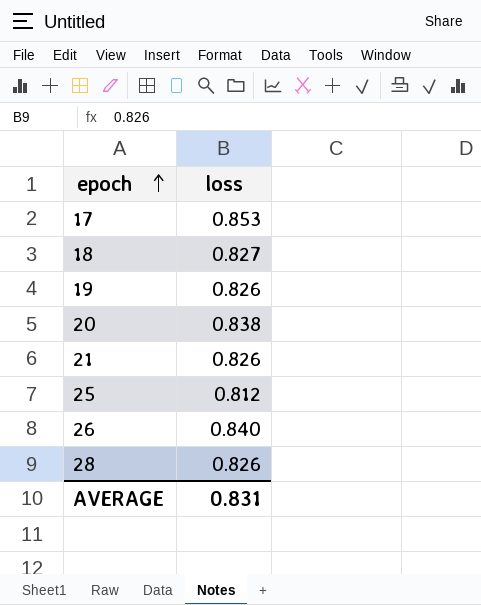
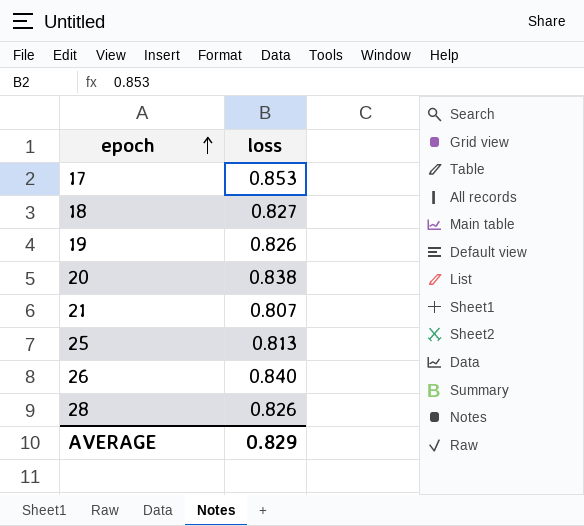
21 | loss: 0.826 -> 0.807
25 | loss: 0.812 -> 0.813
AVERAGE | loss: 0.831 -> 0.829

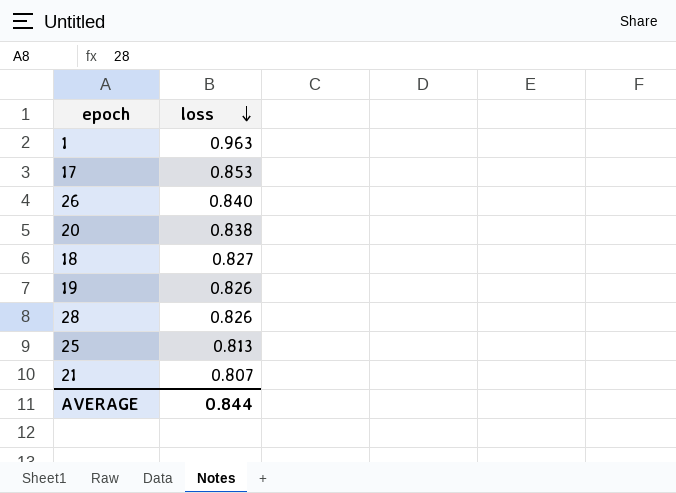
row order: epoch ascending -> loss descending
row 1: none -> 0.963
AVERAGE | loss: 0.829 -> 0.844

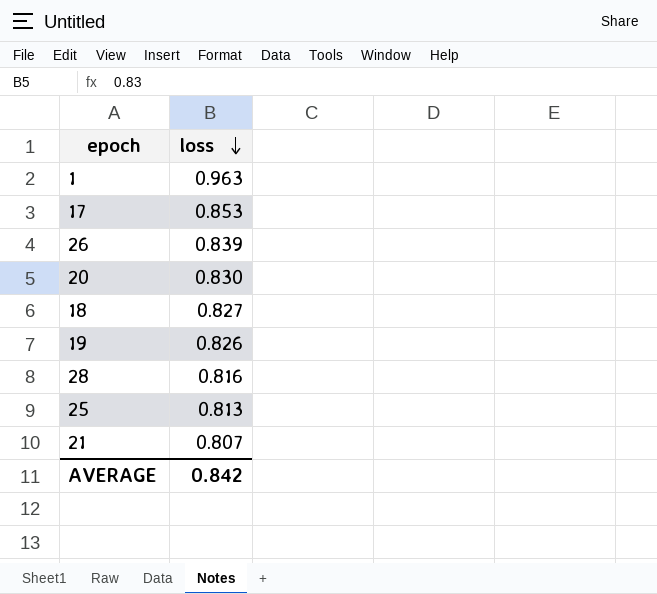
26 | loss: 0.840 -> 0.839
20 | loss: 0.838 -> 0.830
28 | loss: 0.826 -> 0.816
AVERAGE | loss: 0.844 -> 0.842

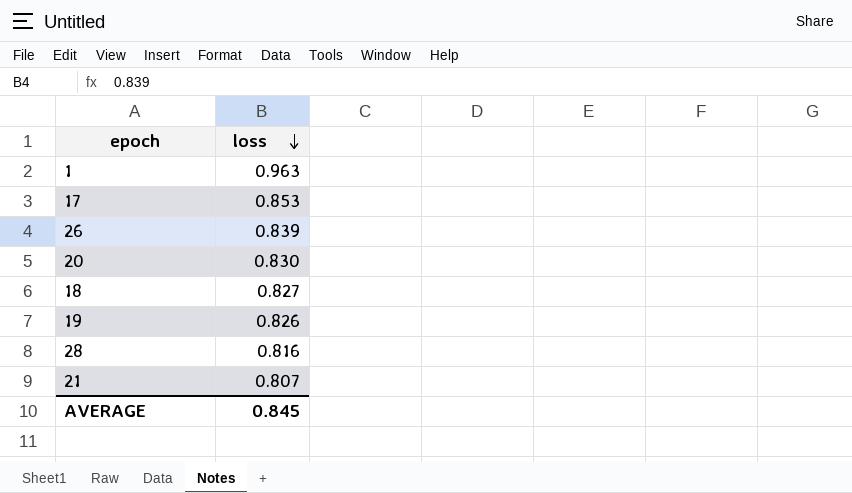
row 25: 0.813 -> none
AVERAGE | loss: 0.842 -> 0.845

